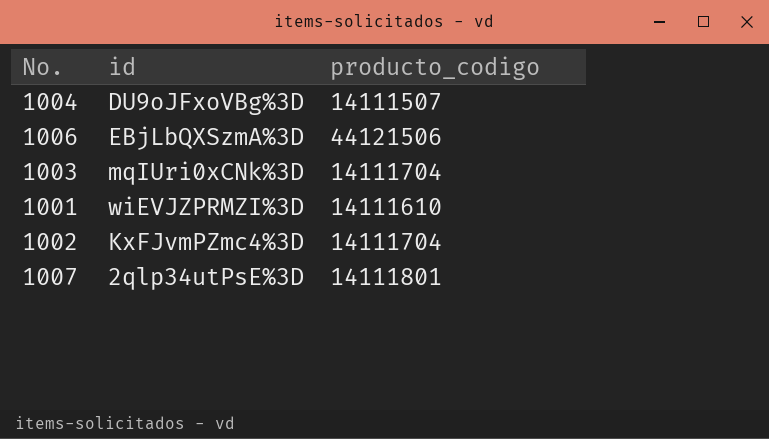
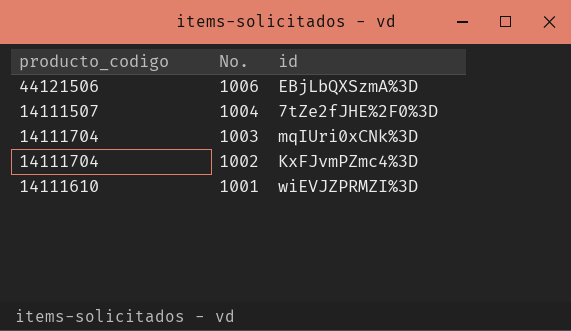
row order: none -> No. descending
column producto_codigo | position: 3 -> 1
row 1007: 2qlp34utPsE%3D | 14111801 -> none
1004 | id: DU9oJFxoVBg%3D -> 7tZe2fJHE%2F0%3D

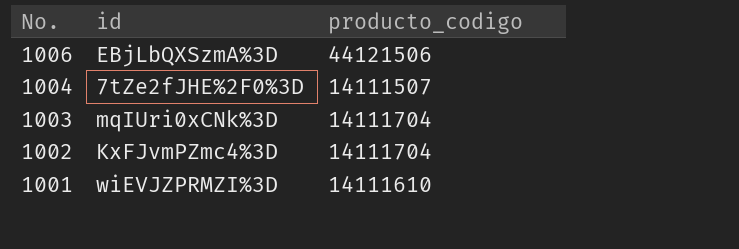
column producto_codigo | position: 1 -> 3

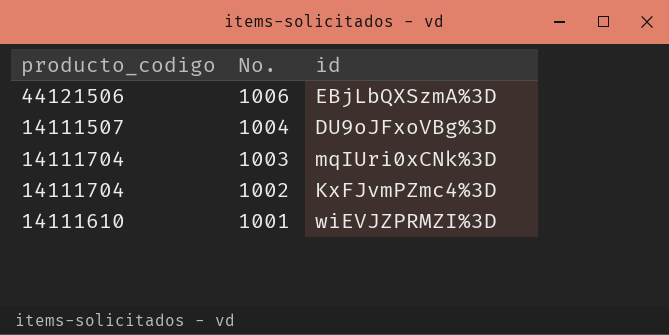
column producto_codigo | position: 3 -> 1
1004 | id: 7tZe2fJHE%2F0%3D -> DU9oJFxoVBg%3D

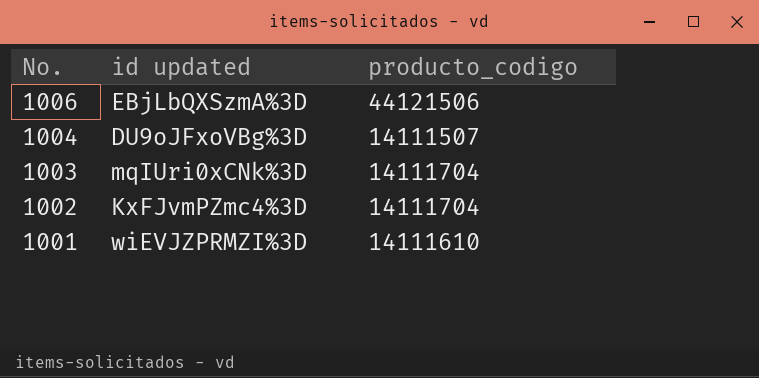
column name: id -> id updated
column producto_codigo | position: 1 -> 3

